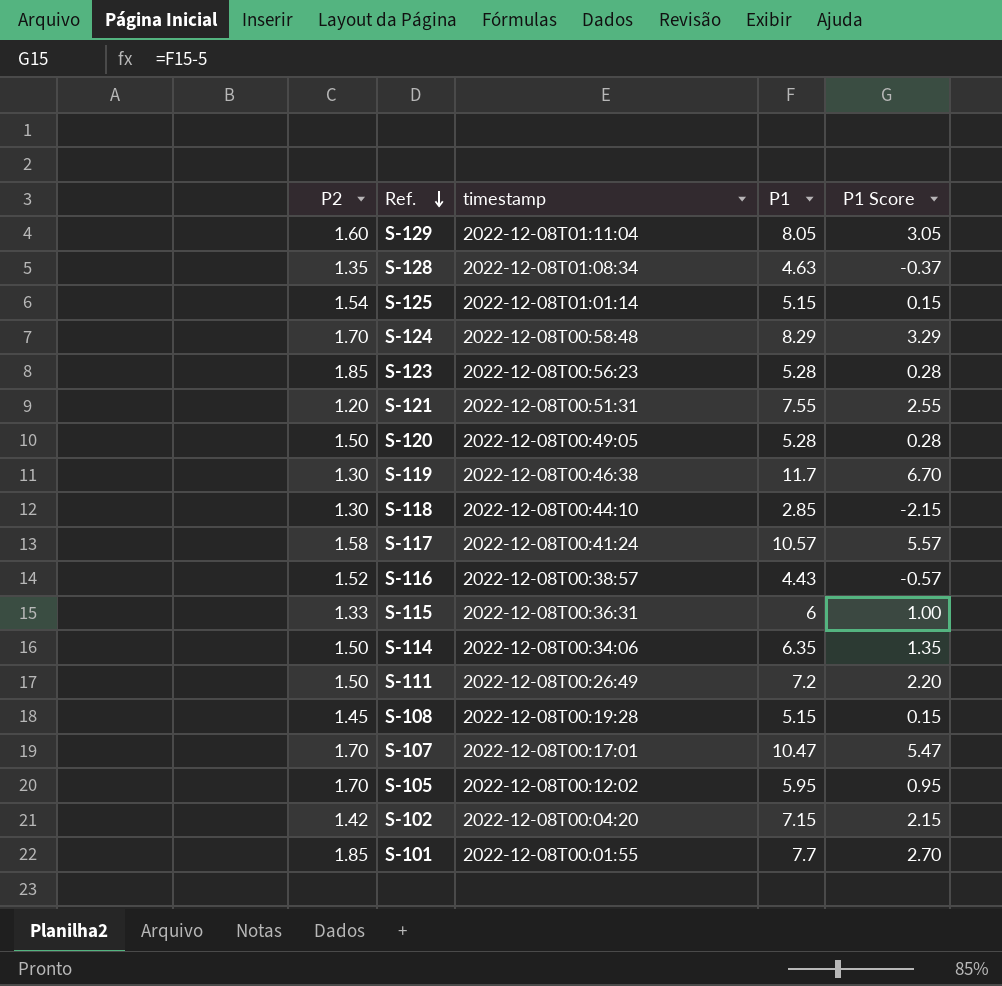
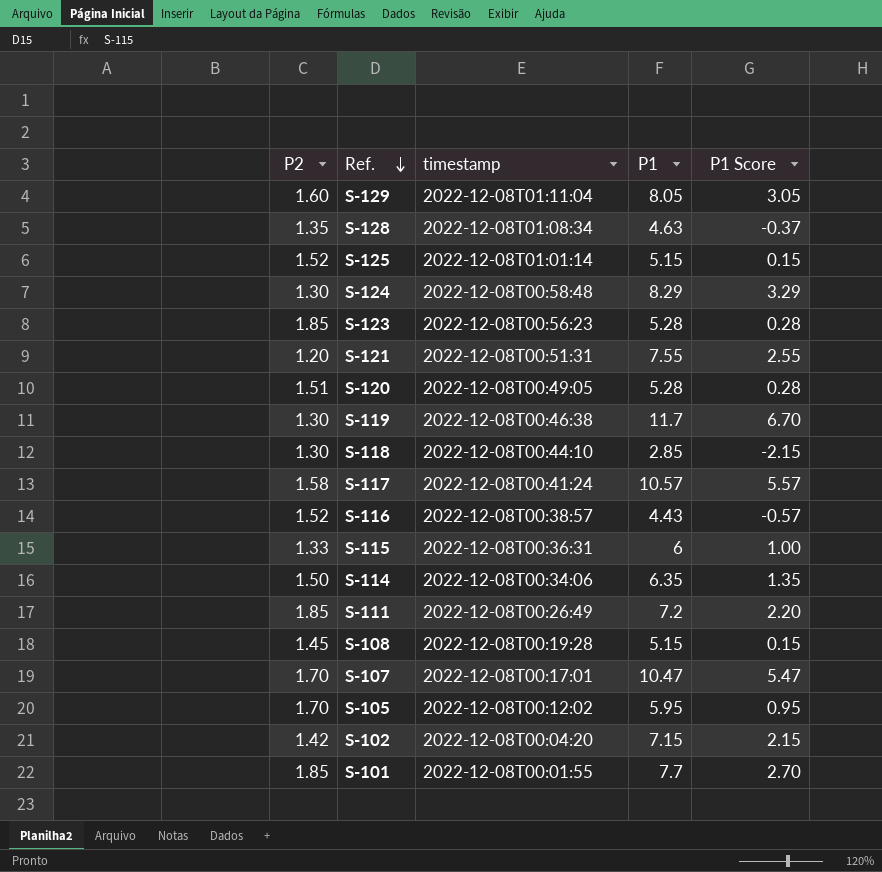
S-125 | P2: 1.54 -> 1.52
S-124 | P2: 1.70 -> 1.30
S-120 | P2: 1.50 -> 1.51
S-111 | P2: 1.50 -> 1.85

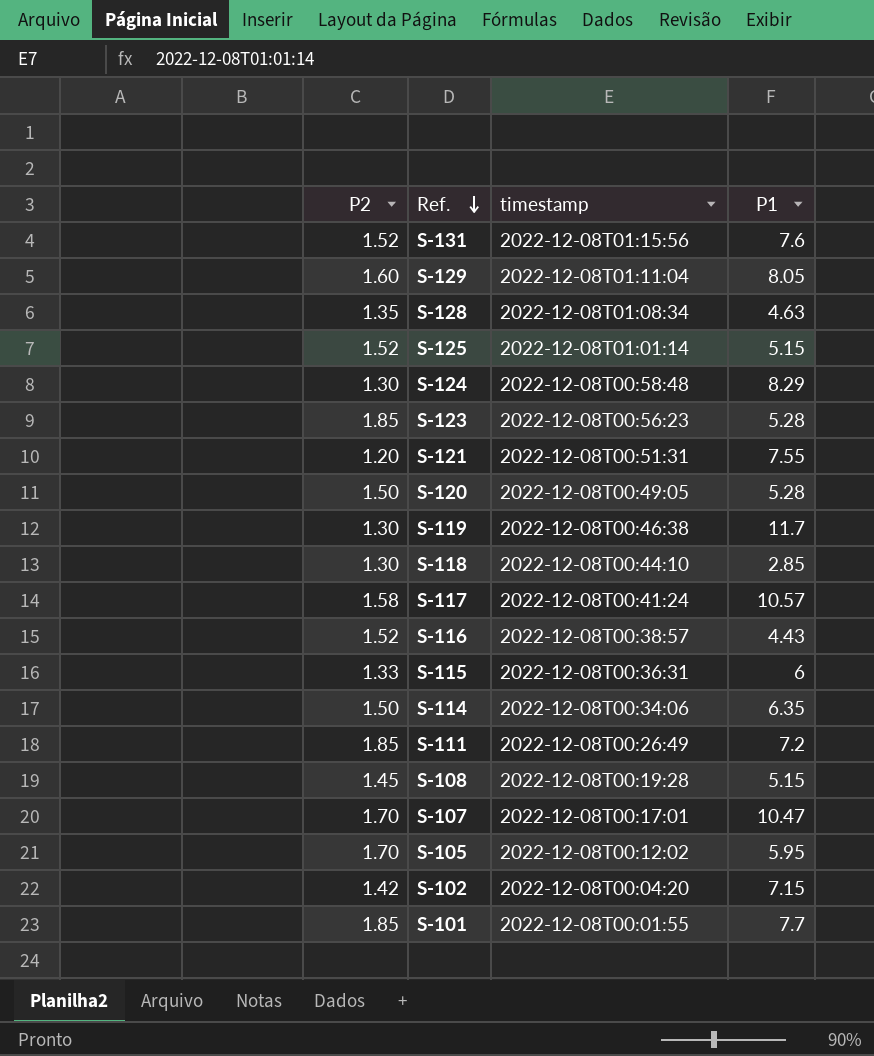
column P1 Score | formula: [P1] - 5 -> none
row S-131: none -> 1.52 | 2022-12-08T01:15:56 | 7.6
S-120 | P2: 1.51 -> 1.50

